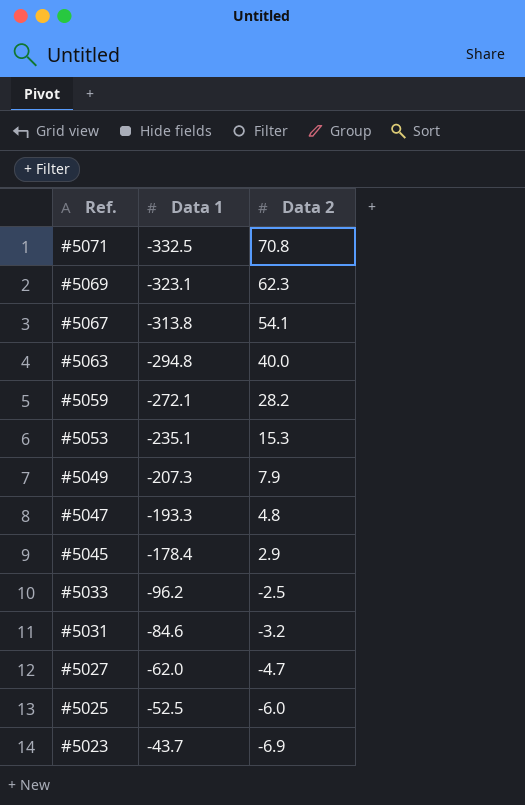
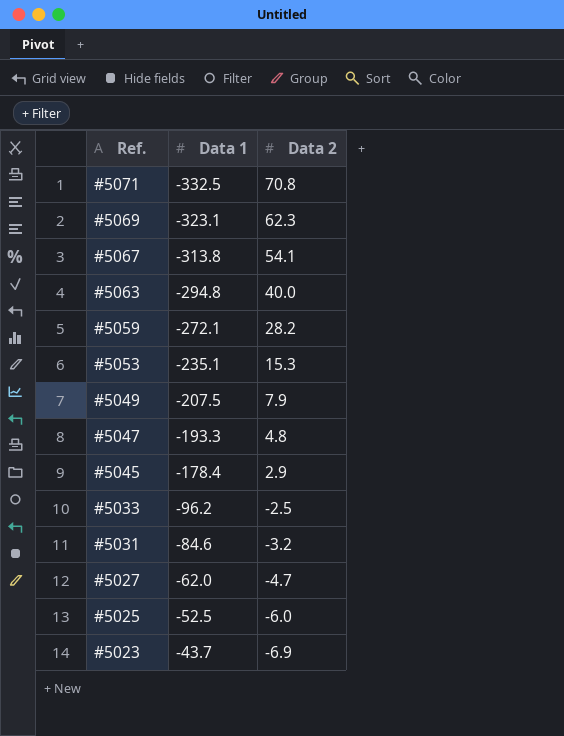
#5049 | Data 1: -207.3 -> -207.5

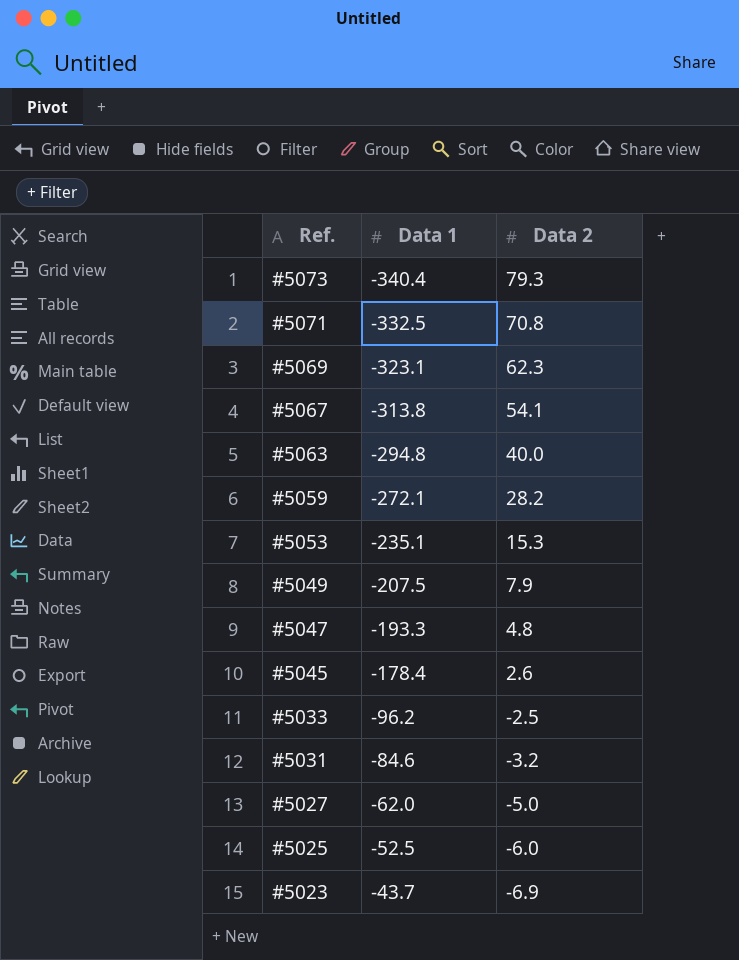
row #5073: none -> -340.4 | 79.3
#5045 | Data 2: 2.9 -> 2.6
#5027 | Data 2: -4.7 -> -5.0

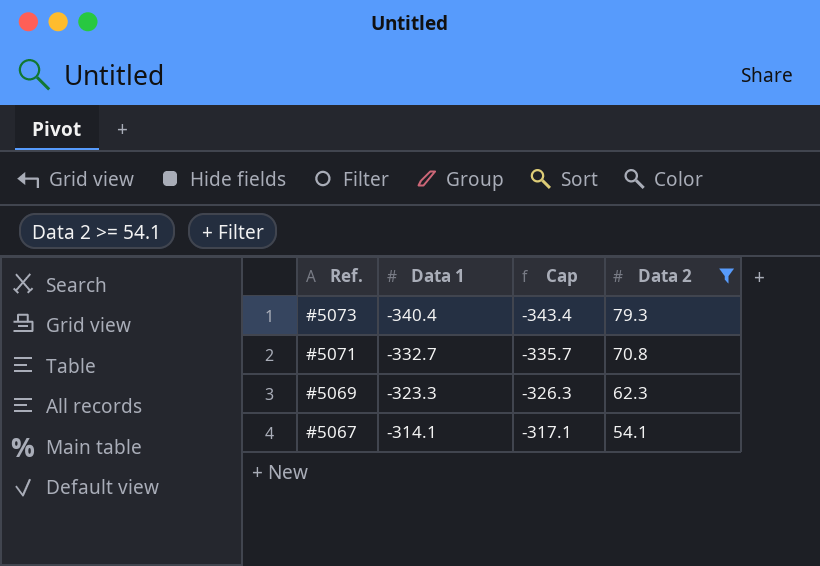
filter: none -> Data 2 >= 54.1
column Cap | formula: none -> [Data 1] - 3
#5071 | Data 1: -332.5 -> -332.7
#5069 | Data 1: -323.1 -> -323.3
#5067 | Data 1: -313.8 -> -314.1

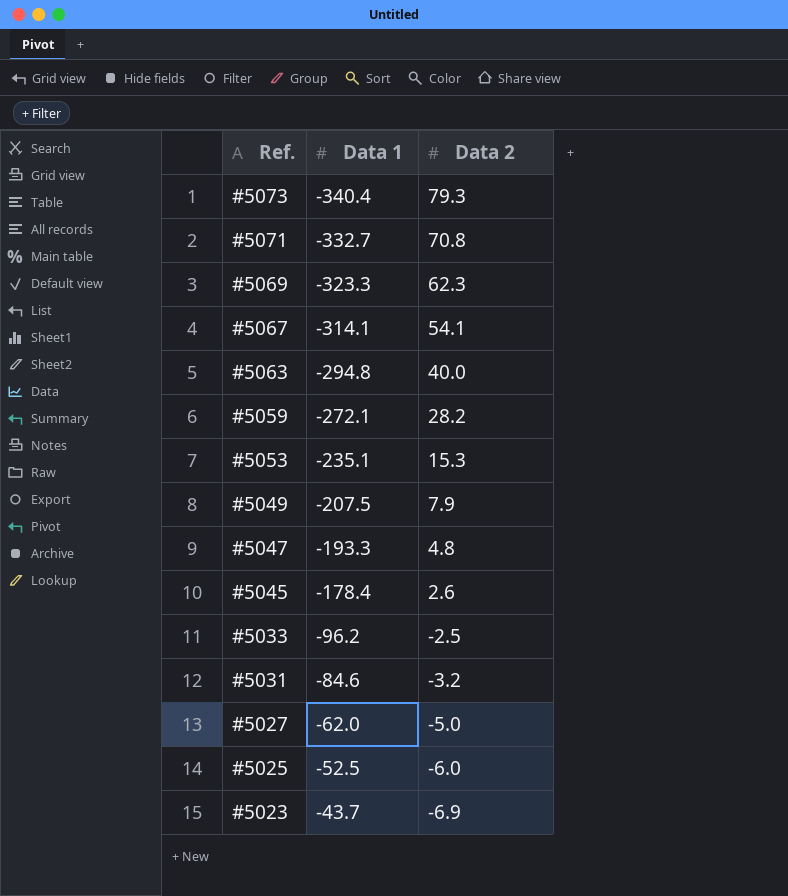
filter: Data 2 >= 54.1 -> none
column Cap | formula: [Data 1] - 3 -> none

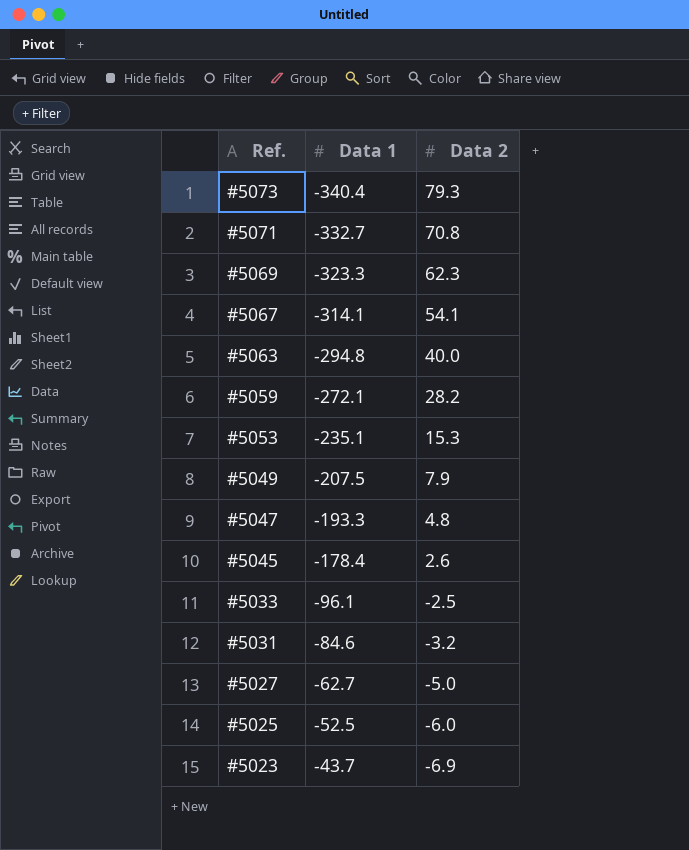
#5033 | Data 1: -96.2 -> -96.1
#5027 | Data 1: -62.0 -> -62.7

